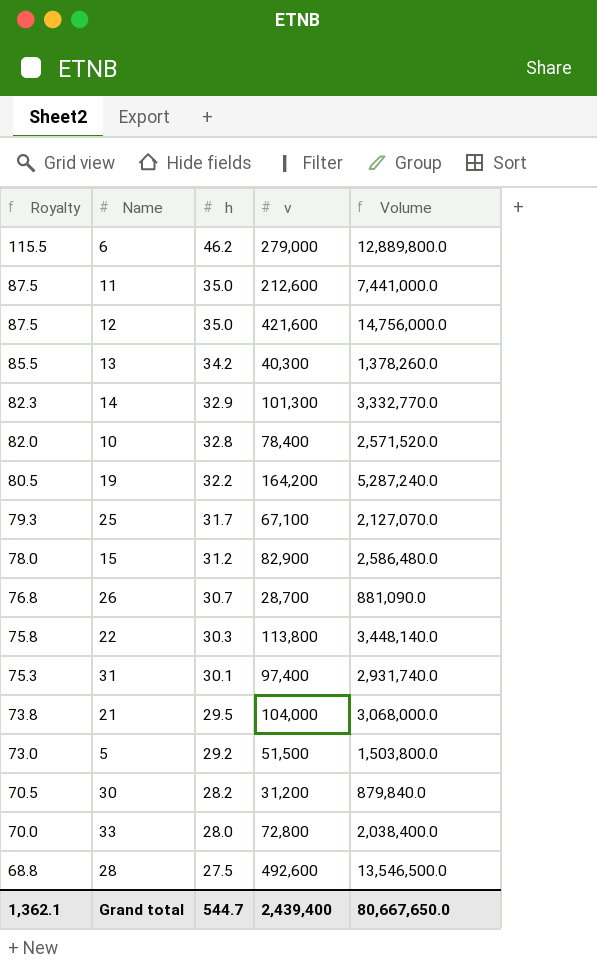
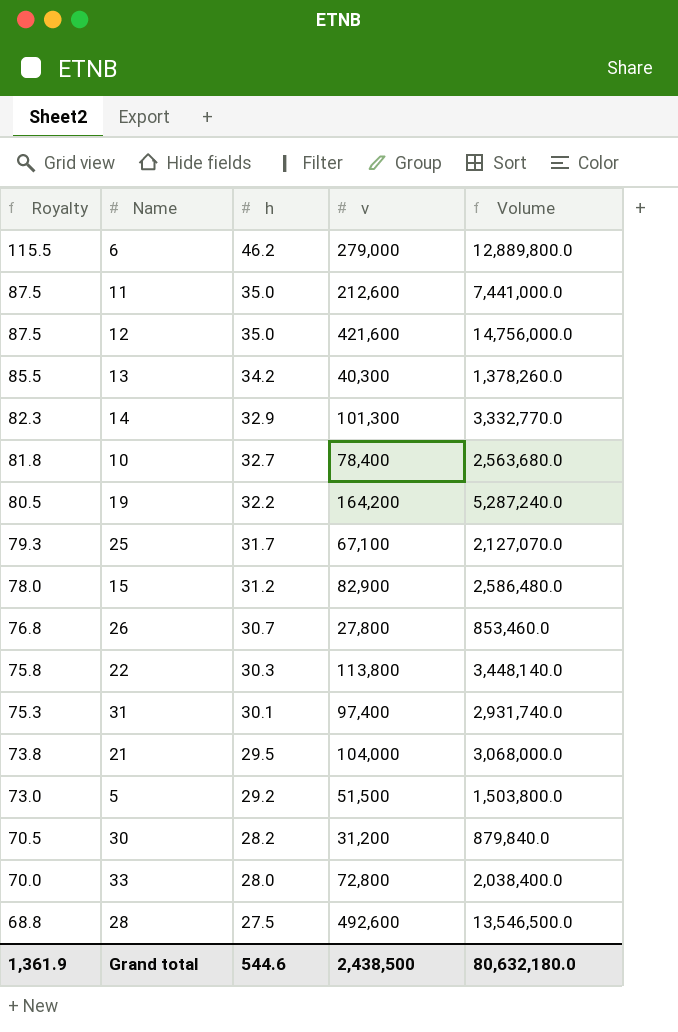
10 | Royalty: 82.0 -> 81.8
10 | h: 32.8 -> 32.7
10 | Volume: 2,571,520.0 -> 2,563,680.0
26 | v: 28,700 -> 27,800
26 | Volume: 881,090.0 -> 853,460.0
Grand total | Royalty: 1,362.1 -> 1,361.9
Grand total | h: 544.7 -> 544.6
Grand total | v: 2,439,400 -> 2,438,500
Grand total | Volume: 80,667,650.0 -> 80,632,180.0

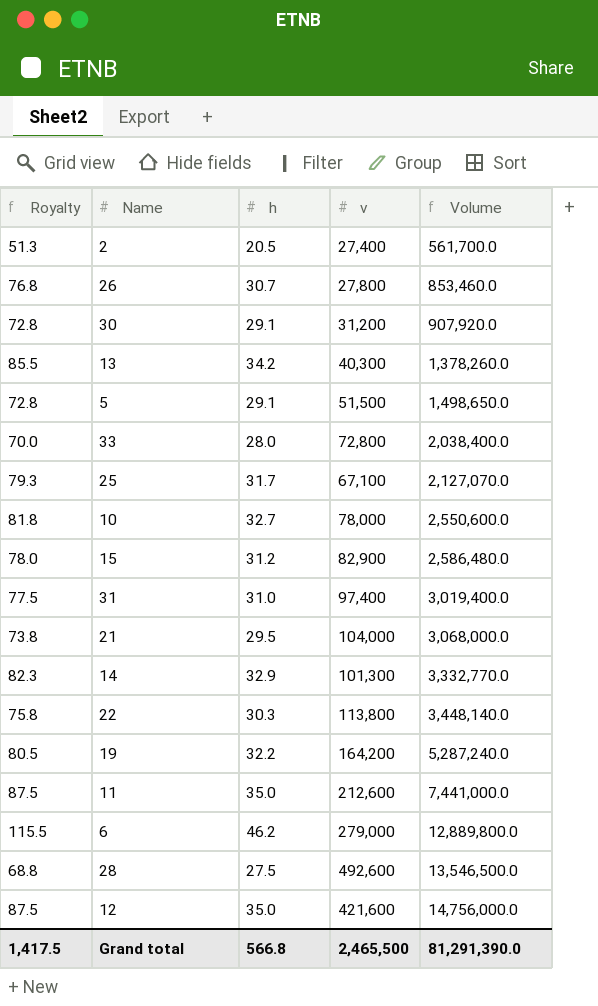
row order: Royalty descending -> Volume ascending
row 2: none -> 51.3 | 20.5 | 27,400 | 561,700.0
30 | Royalty: 70.5 -> 72.8
30 | h: 28.2 -> 29.1
30 | Volume: 879,840.0 -> 907,920.0
5 | Royalty: 73.0 -> 72.8
5 | h: 29.2 -> 29.1
5 | Volume: 1,503,800.0 -> 1,498,650.0
10 | v: 78,400 -> 78,000
10 | Volume: 2,563,680.0 -> 2,550,600.0
31 | Royalty: 75.3 -> 77.5
31 | h: 30.1 -> 31.0
31 | Volume: 2,931,740.0 -> 3,019,400.0
Grand total | Royalty: 1,361.9 -> 1,417.5
Grand total | h: 544.6 -> 566.8
Grand total | v: 2,438,500 -> 2,465,500
Grand total | Volume: 80,632,180.0 -> 81,291,390.0

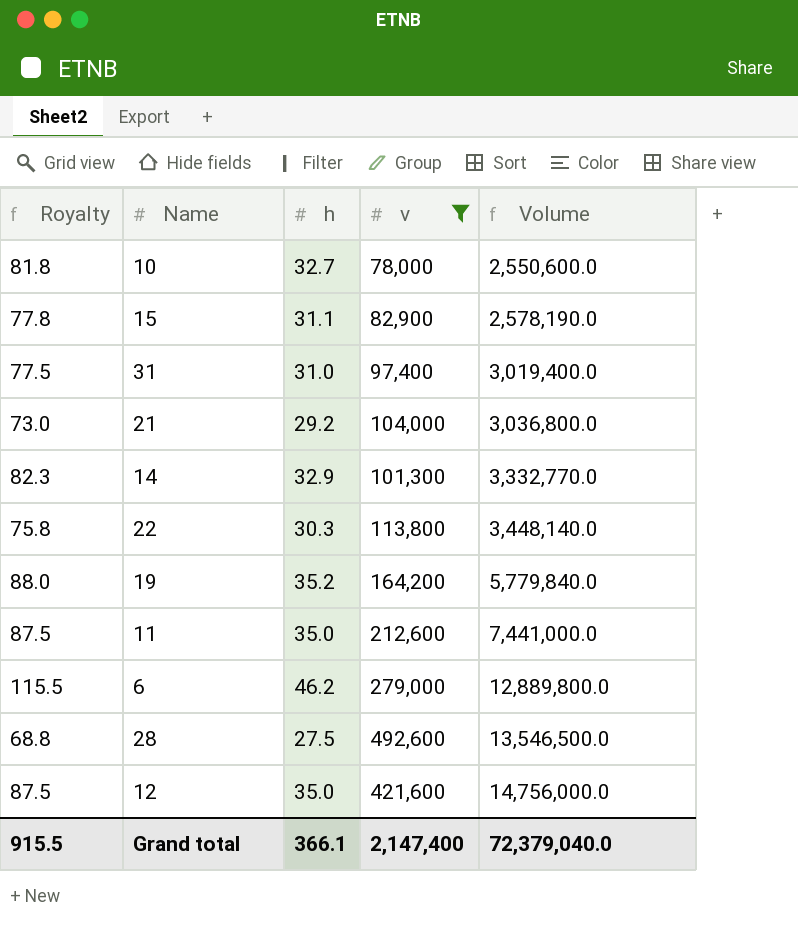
filter: none -> v >= 78,000
15 | Royalty: 78.0 -> 77.8
15 | h: 31.2 -> 31.1
15 | Volume: 2,586,480.0 -> 2,578,190.0
21 | Royalty: 73.8 -> 73.0
21 | h: 29.5 -> 29.2
21 | Volume: 3,068,000.0 -> 3,036,800.0
19 | Royalty: 80.5 -> 88.0
19 | h: 32.2 -> 35.2
19 | Volume: 5,287,240.0 -> 5,779,840.0
Grand total | Royalty: 1,417.5 -> 915.5
Grand total | h: 566.8 -> 366.1
Grand total | v: 2,465,500 -> 2,147,400
Grand total | Volume: 81,291,390.0 -> 72,379,040.0

